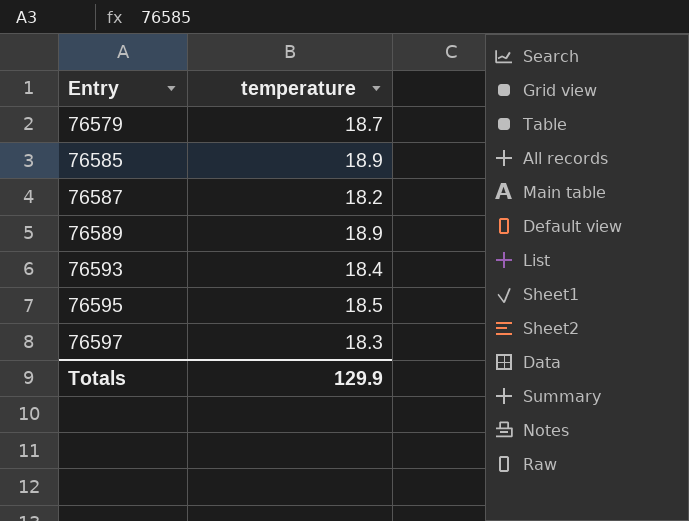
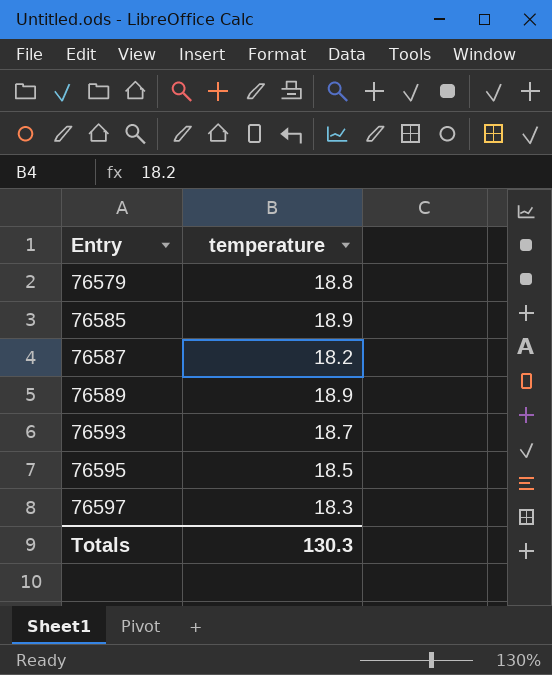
76579 | temperature: 18.7 -> 18.8
76593 | temperature: 18.4 -> 18.7
Totals | temperature: 129.9 -> 130.3

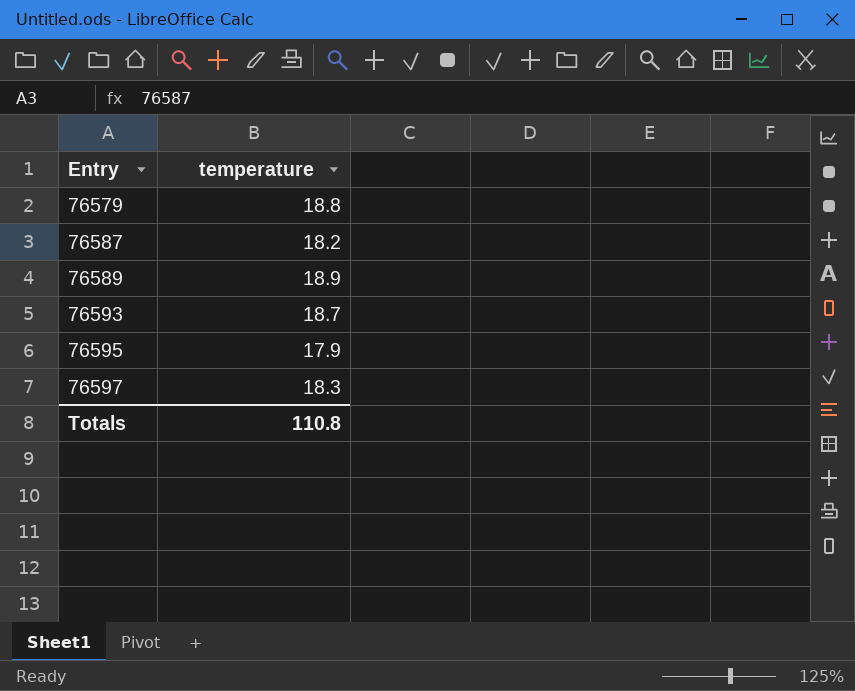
row 76585: 18.9 -> none
76595 | temperature: 18.5 -> 17.9
Totals | temperature: 130.3 -> 110.8

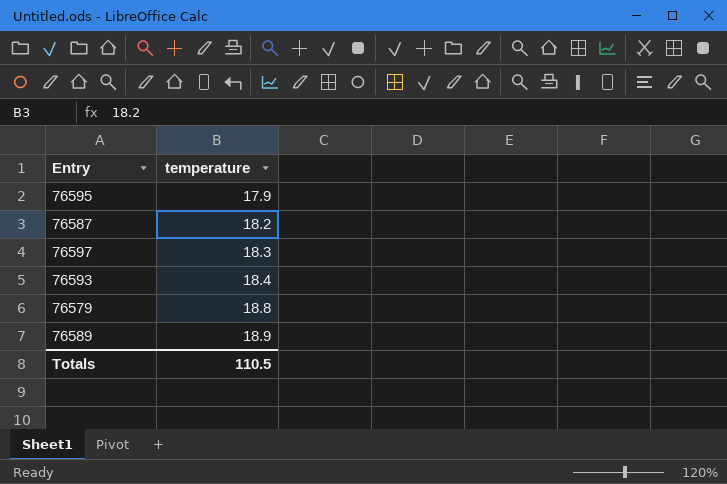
row order: Entry ascending -> temperature ascending
76593 | temperature: 18.7 -> 18.4
Totals | temperature: 110.8 -> 110.5

